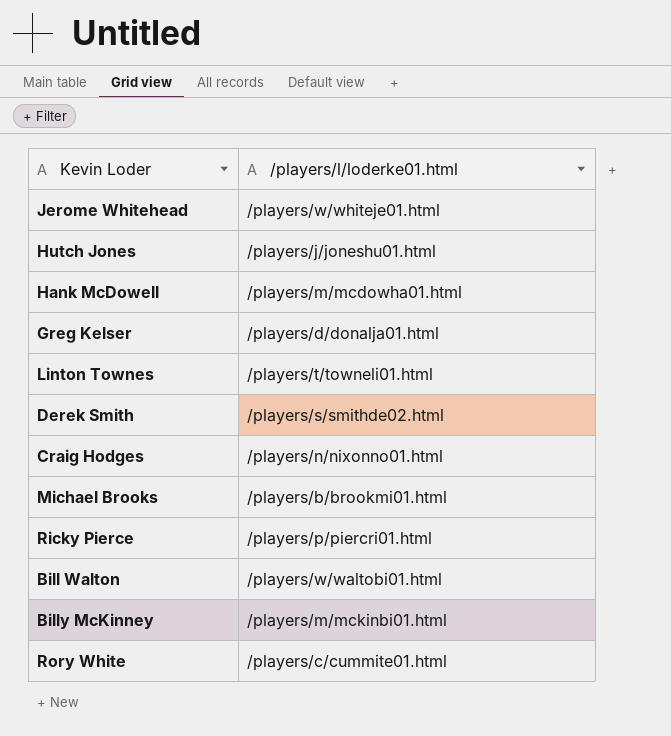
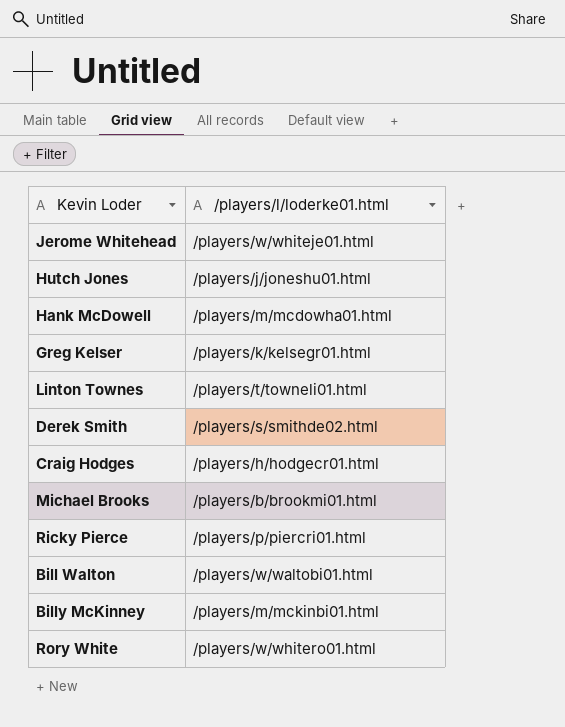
Greg Kelser | /players/l/loderke01.html: /players/d/donalja01.html -> /players/k/kelsegr01.html
Craig Hodges | /players/l/loderke01.html: /players/n/nixonno01.html -> /players/h/hodgecr01.html
Rory White | /players/l/loderke01.html: /players/c/cummite01.html -> /players/w/whitero01.html

